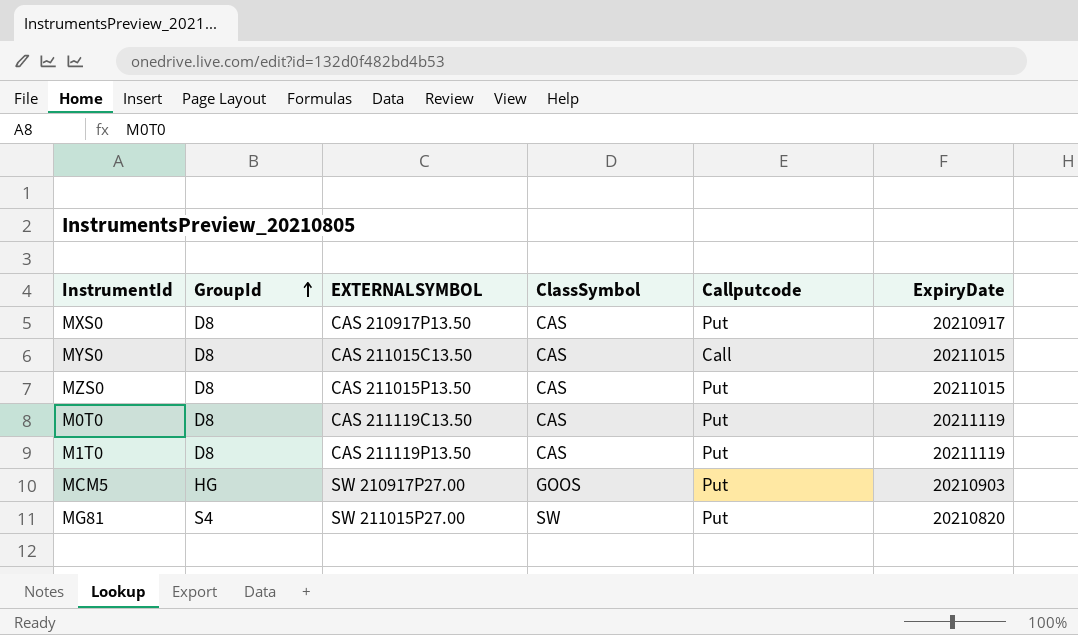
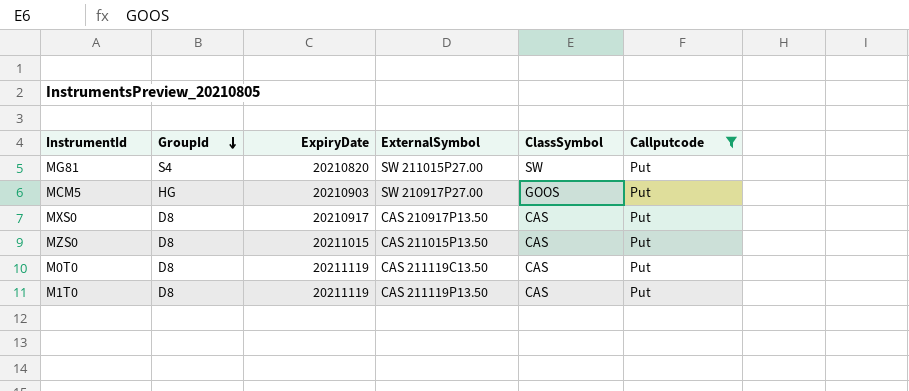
filter: none -> Callputcode = Put
row order: GroupId ascending -> GroupId descending
column ExpiryDate | position: 6 -> 3
column name: EXTERNALSYMBOL -> ExternalSymbol

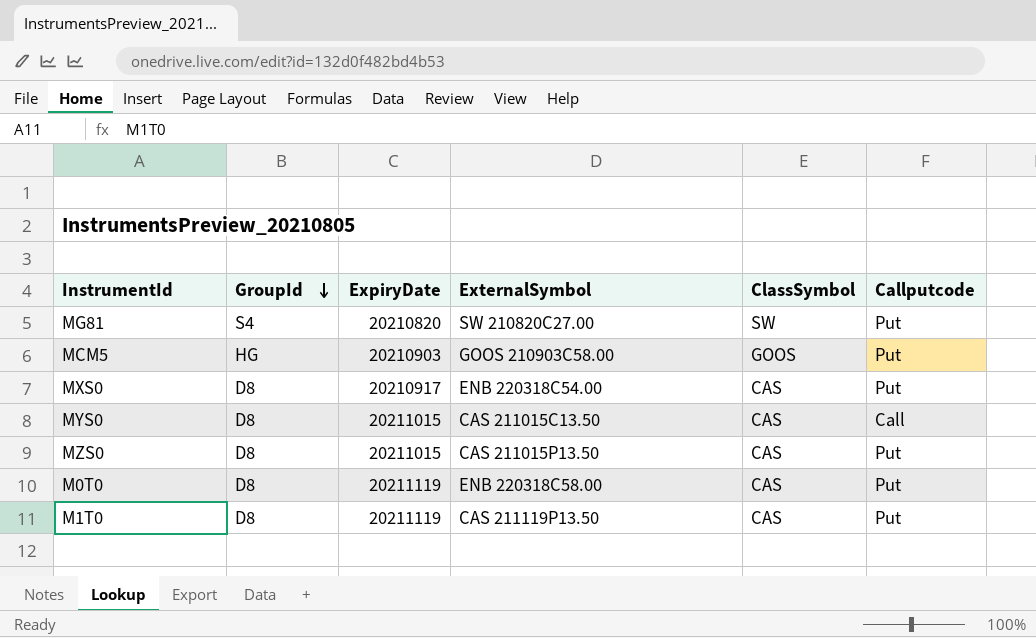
filter: Callputcode = Put -> none
MG81 | ExternalSymbol: SW 211015P27.00 -> SW 210820C27.00
MCM5 | ExternalSymbol: SW 210917P27.00 -> GOOS 210903C58.00
MXS0 | ExternalSymbol: CAS 210917P13.50 -> ENB 220318C54.00
M0T0 | ExternalSymbol: CAS 211119C13.50 -> ENB 220318C58.00

